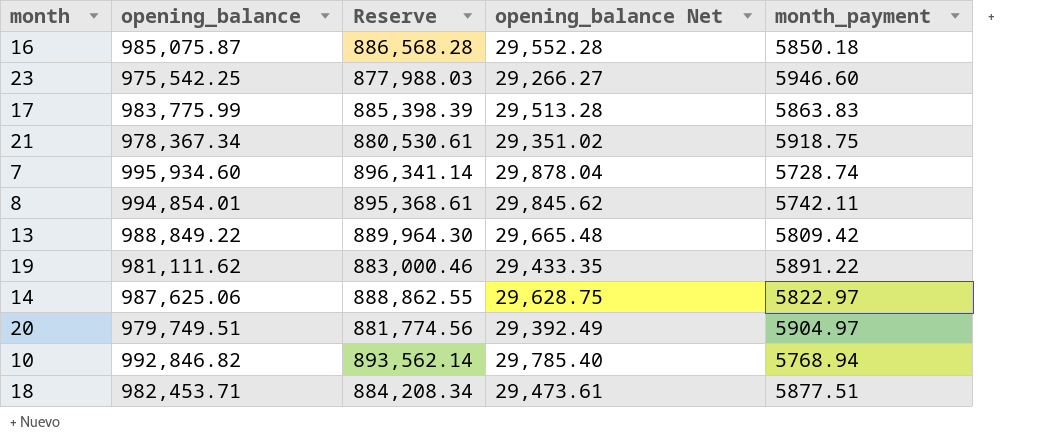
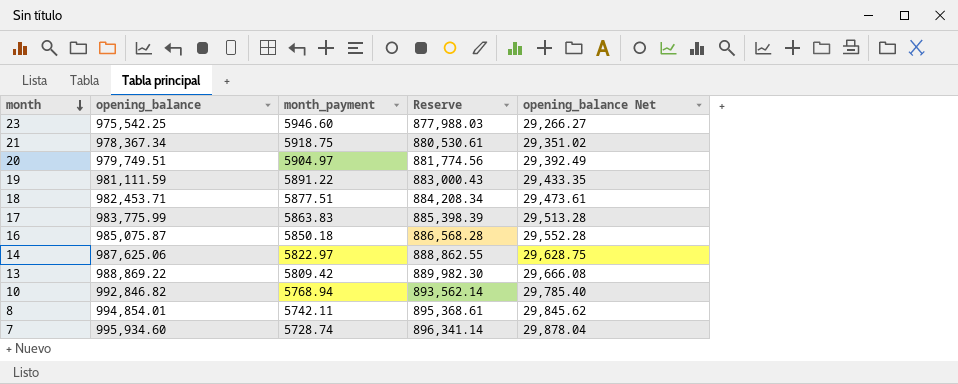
row order: none -> month descending
column month_payment | position: 5 -> 3
19 | opening_balance: 981,111.62 -> 981,111.59
19 | Reserve: 883,000.46 -> 883,000.43
13 | opening_balance: 988,849.22 -> 988,869.22
13 | Reserve: 889,964.30 -> 889,982.30
13 | opening_balance Net: 29,665.48 -> 29,666.08

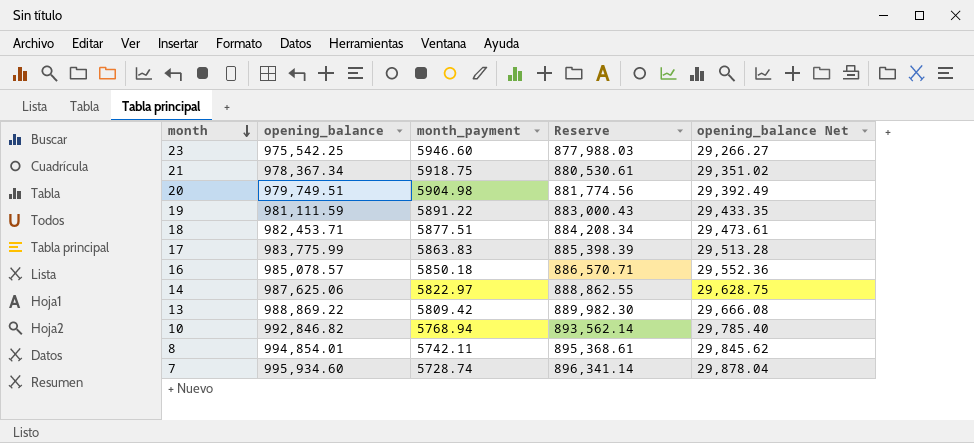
20 | month_payment: 5904.97 -> 5904.98
16 | opening_balance: 985,075.87 -> 985,078.57
16 | Reserve: 886,568.28 -> 886,570.71
16 | opening_balance Net: 29,552.28 -> 29,552.36

